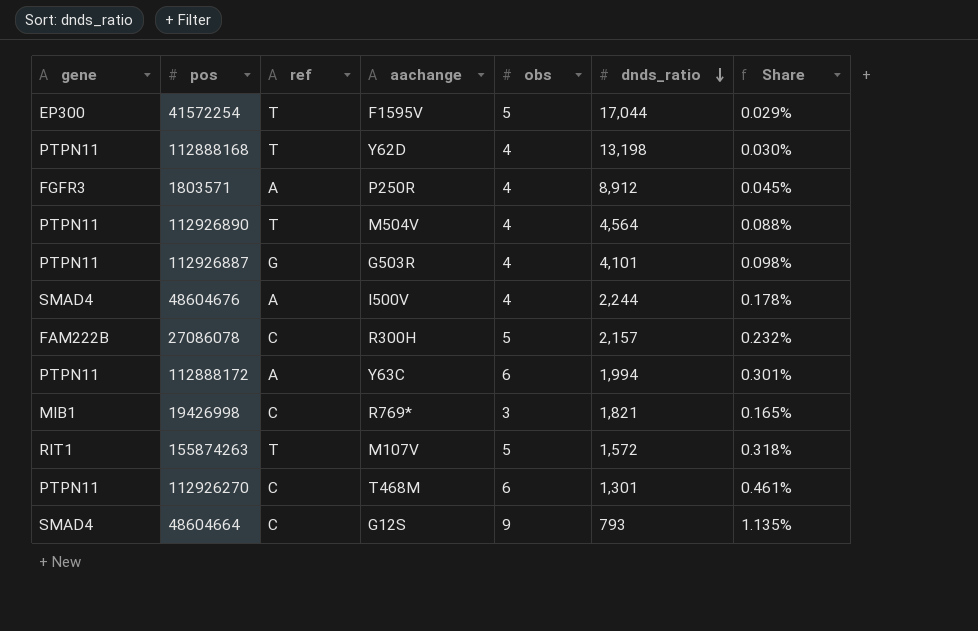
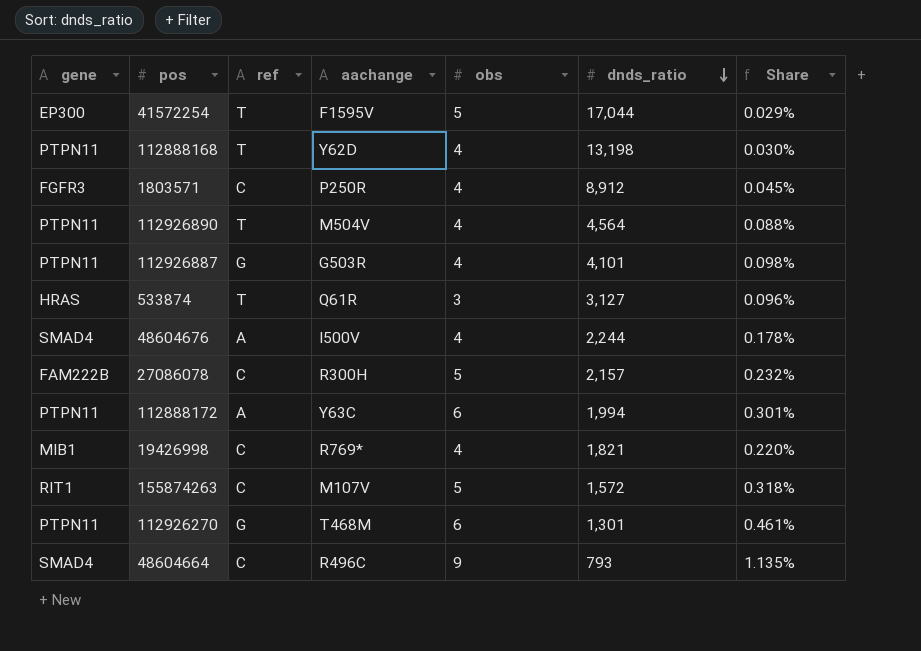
1803571 | ref: A -> C
row 533874: none -> HRAS | T | Q61R | 3 | 3,127 | 0.096%
19426998 | obs: 3 -> 4
19426998 | Share: 0.165% -> 0.220%
155874263 | ref: T -> C
112926270 | ref: C -> G
48604664 | aachange: G12S -> R496C

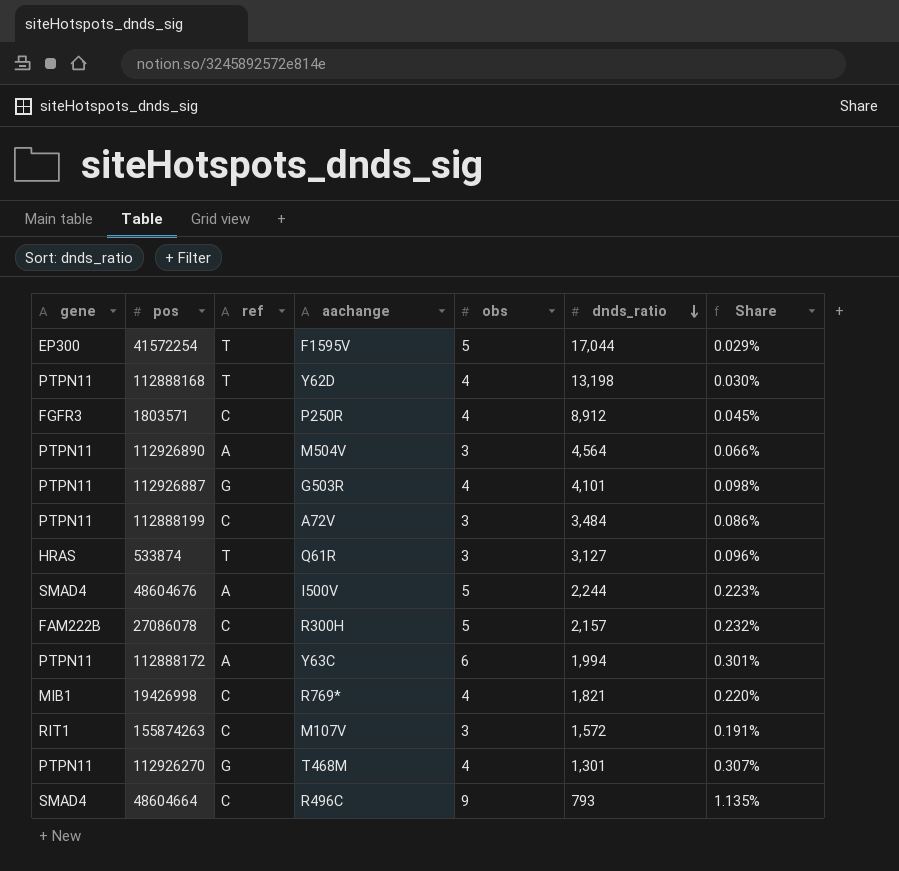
112926890 | ref: T -> A
112926890 | obs: 4 -> 3
112926890 | Share: 0.088% -> 0.066%
row 112888199: none -> PTPN11 | C | A72V | 3 | 3,484 | 0.086%
48604676 | obs: 4 -> 5
48604676 | Share: 0.178% -> 0.223%
155874263 | obs: 5 -> 3
155874263 | Share: 0.318% -> 0.191%
112926270 | obs: 6 -> 4
112926270 | Share: 0.461% -> 0.307%

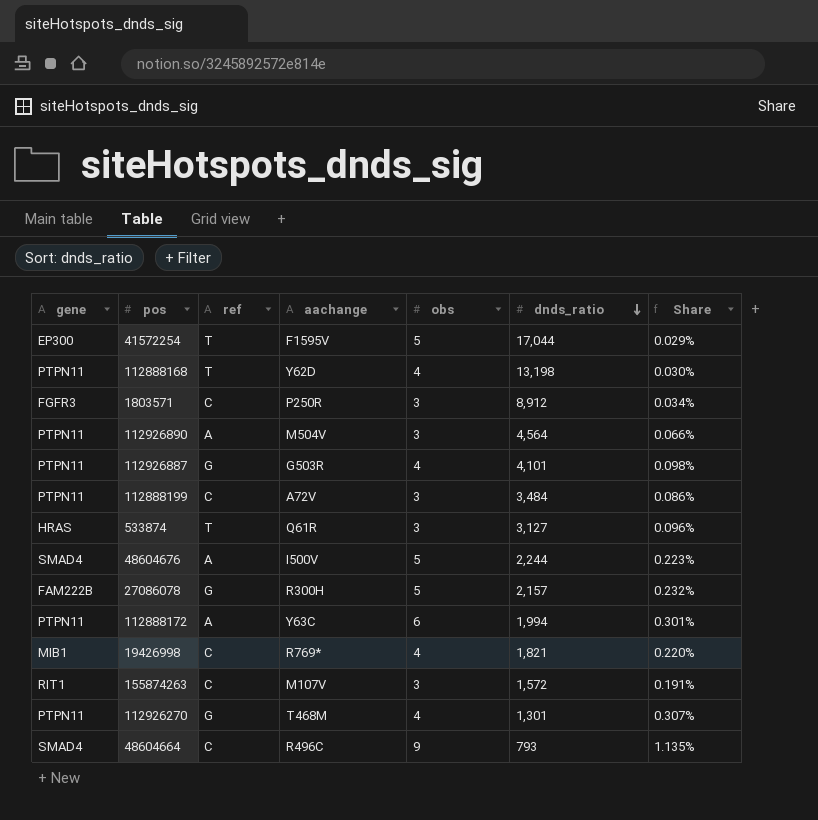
1803571 | obs: 4 -> 3
1803571 | Share: 0.045% -> 0.034%
27086078 | ref: C -> G

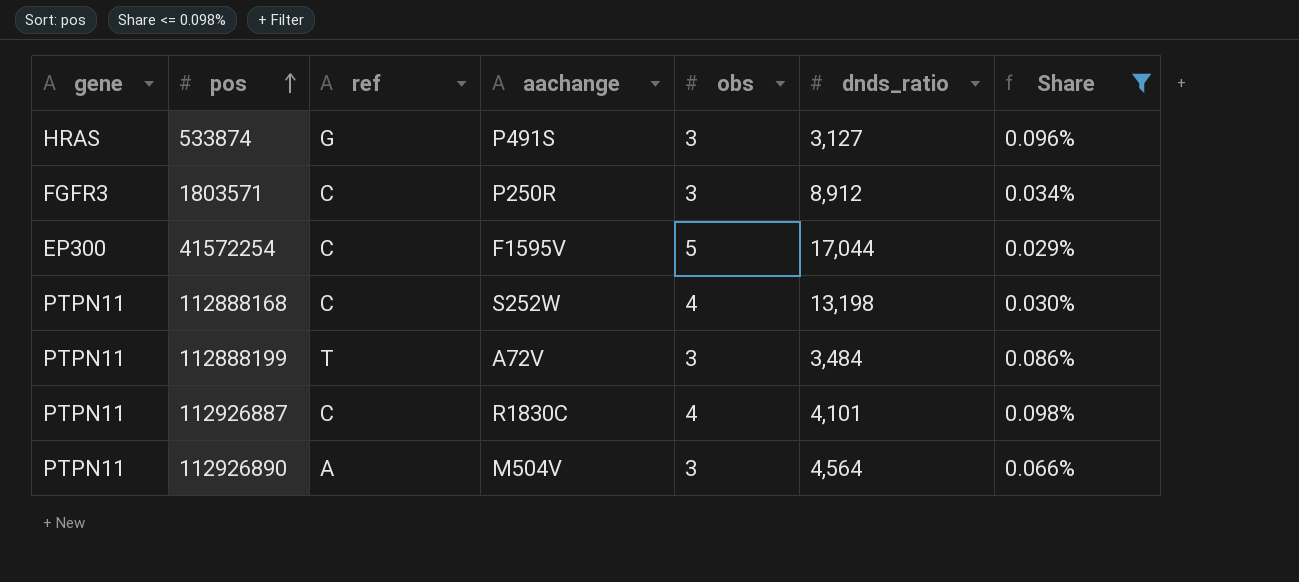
filter: none -> Share <= 0.098%
row order: dnds_ratio descending -> pos ascending
533874 | ref: T -> G
533874 | aachange: Q61R -> P491S
41572254 | ref: T -> C
112888168 | ref: T -> C
112888168 | aachange: Y62D -> S252W
112888199 | ref: C -> T
112926887 | ref: G -> C
112926887 | aachange: G503R -> R1830C

